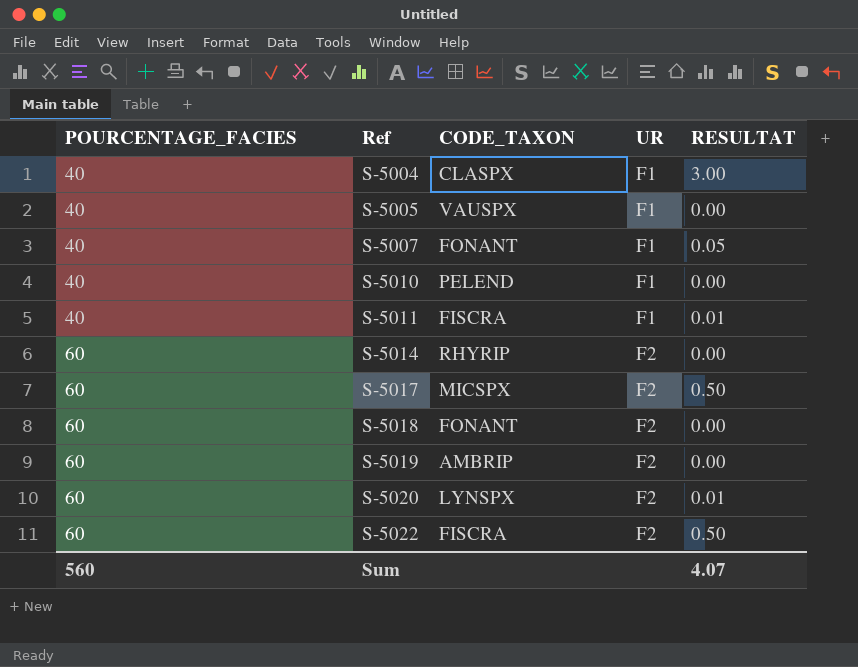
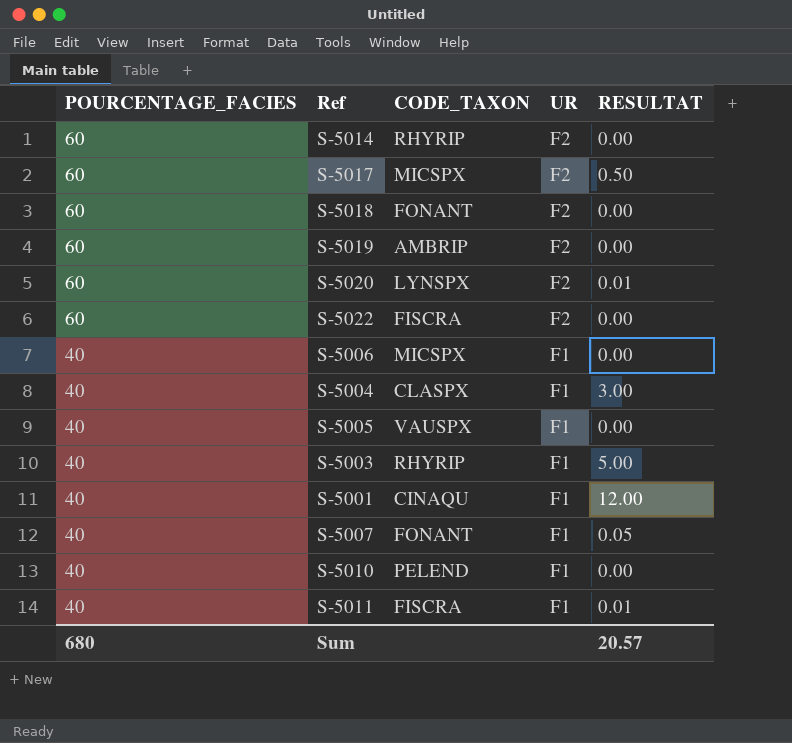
row order: POURCENTAGE_FACIES ascending -> POURCENTAGE_FACIES descending
S-5022 | RESULTAT: 0.50 -> 0.00
row S-5006: none -> 40 | MICSPX | F1 | 0.00
row S-5003: none -> 40 | RHYRIP | F1 | 5.00
row S-5001: none -> 40 | CINAQU | F1 | 12.00
Sum | POURCENTAGE_FACIES: 560 -> 680
Sum | RESULTAT: 4.07 -> 20.57

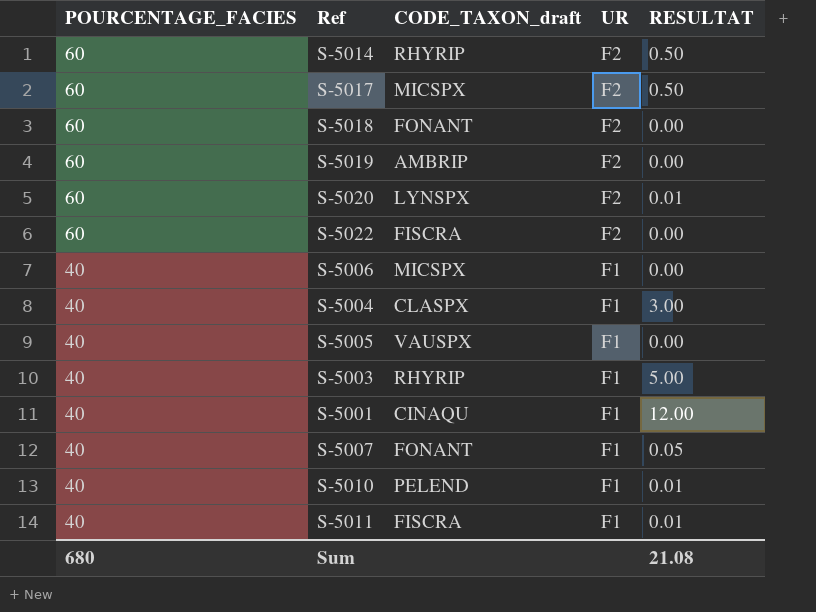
column name: CODE_TAXON -> CODE_TAXON_draft
S-5014 | RESULTAT: 0.00 -> 0.50
S-5010 | RESULTAT: 0.00 -> 0.01
Sum | RESULTAT: 20.57 -> 21.08

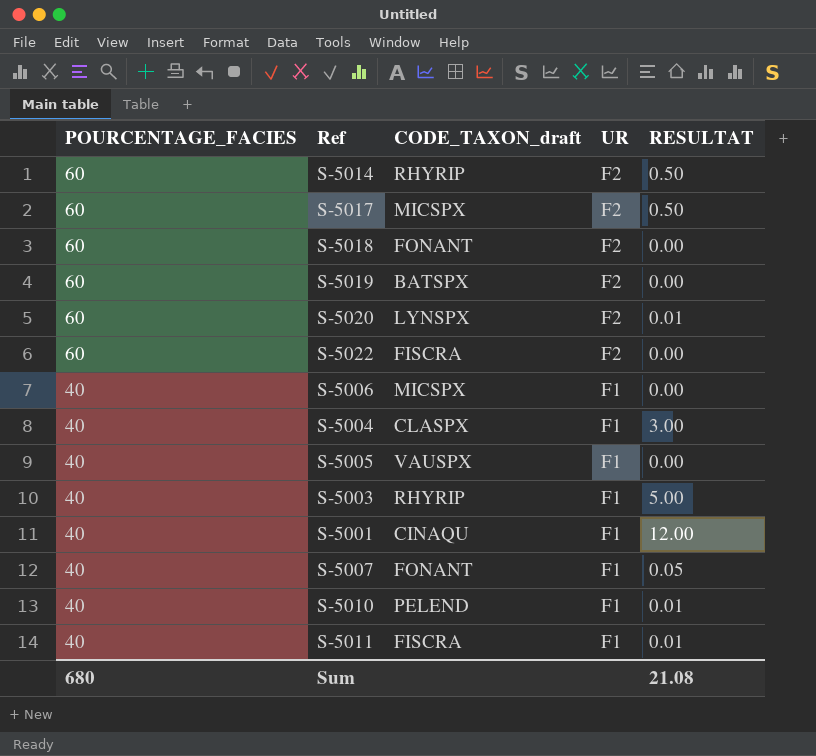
S-5019 | CODE_TAXON_draft: AMBRIP -> BATSPX

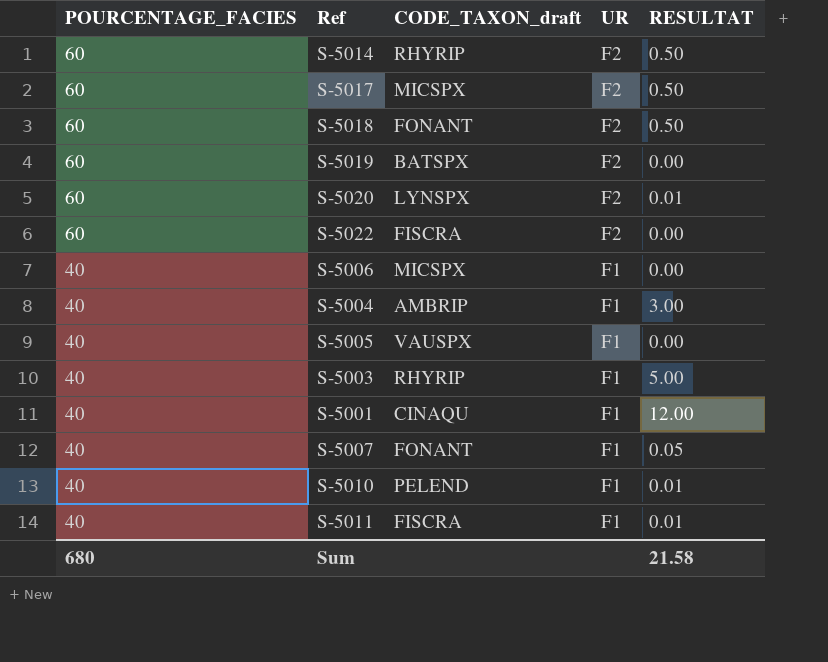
S-5018 | RESULTAT: 0.00 -> 0.50
S-5004 | CODE_TAXON_draft: CLASPX -> AMBRIP
Sum | RESULTAT: 21.08 -> 21.58

